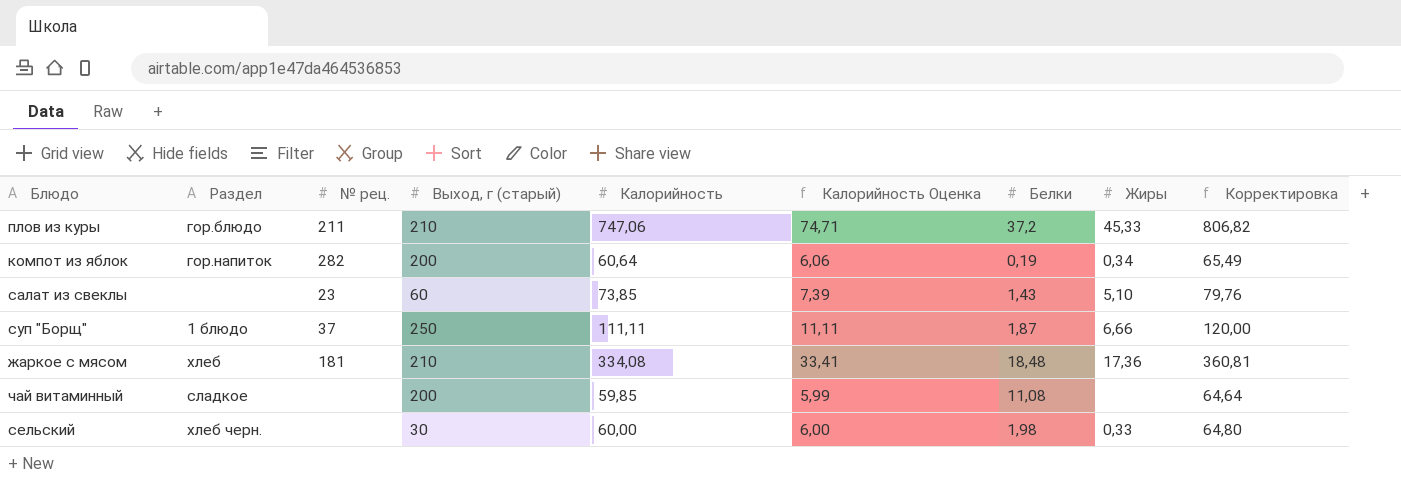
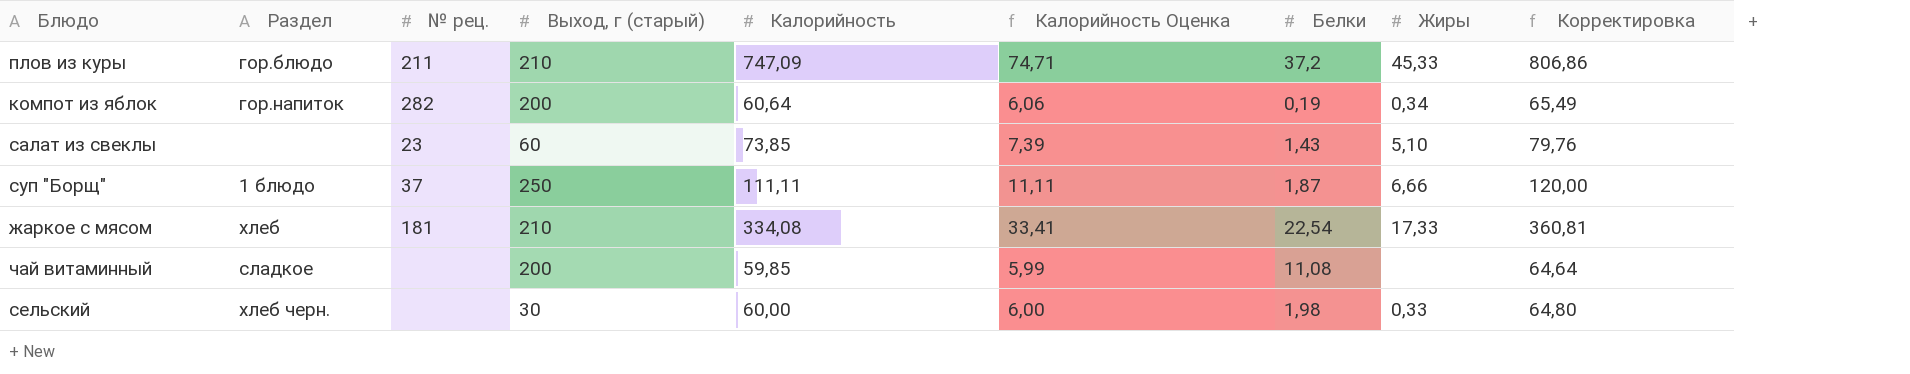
плов из куры | Калорийность: 747,06 -> 747,09
плов из куры | Корректировка: 806,82 -> 806,86
жаркое с мясом | Белки: 18,48 -> 22,54
жаркое с мясом | Жиры: 17,36 -> 17,33

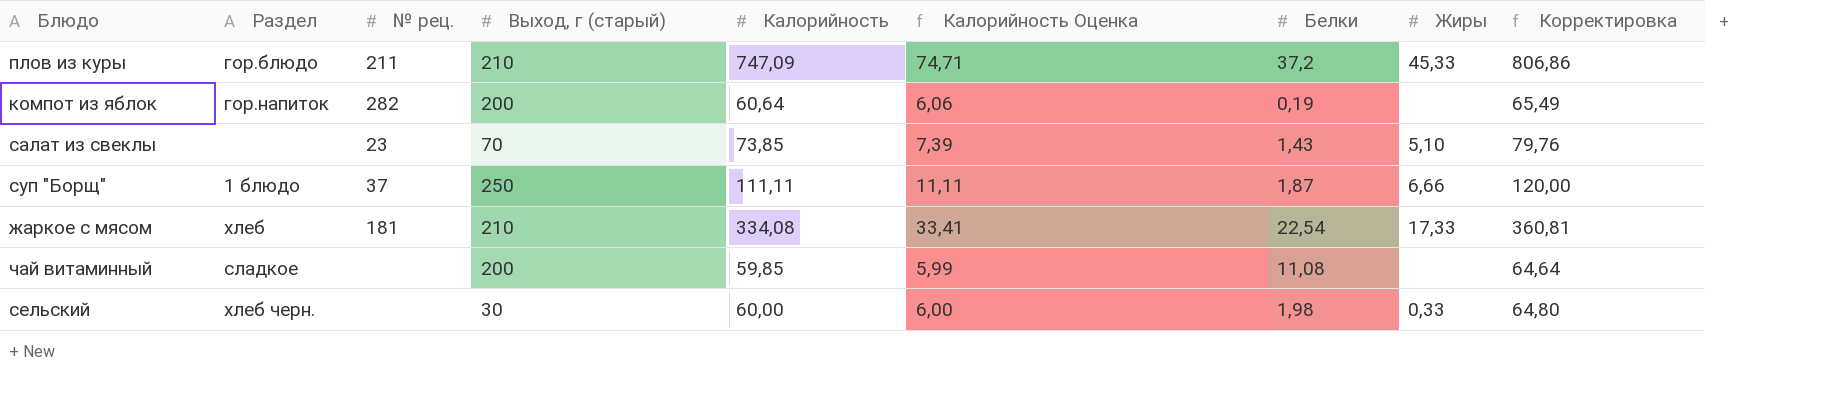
компот из яблок | Жиры: 0,34 -> none
салат из свеклы | Выход, г (старый): 60 -> 70

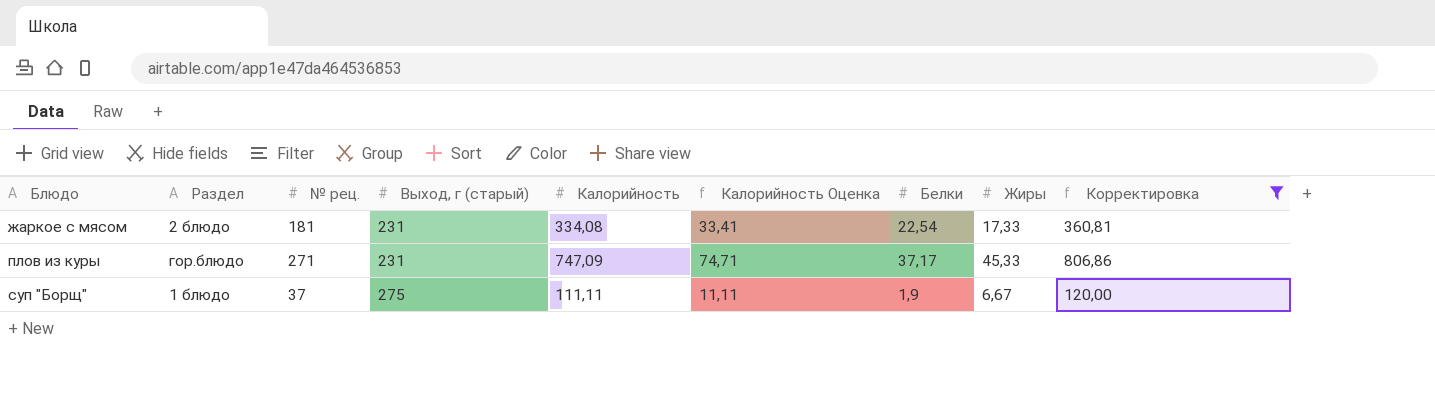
filter: none -> Корректировка >= 120,00
row order: none -> Блюдо ascending
жаркое с мясом | Раздел: хлеб -> 2 блюдо
жаркое с мясом | Выход, г (старый): 210 -> 231
плов из куры | № рец.: 211 -> 271
плов из куры | Выход, г (старый): 210 -> 231
плов из куры | Белки: 37,2 -> 37,17
суп "Борщ" | Выход, г (старый): 250 -> 275
суп "Борщ" | Белки: 1,87 -> 1,9
суп "Борщ" | Жиры: 6,66 -> 6,67

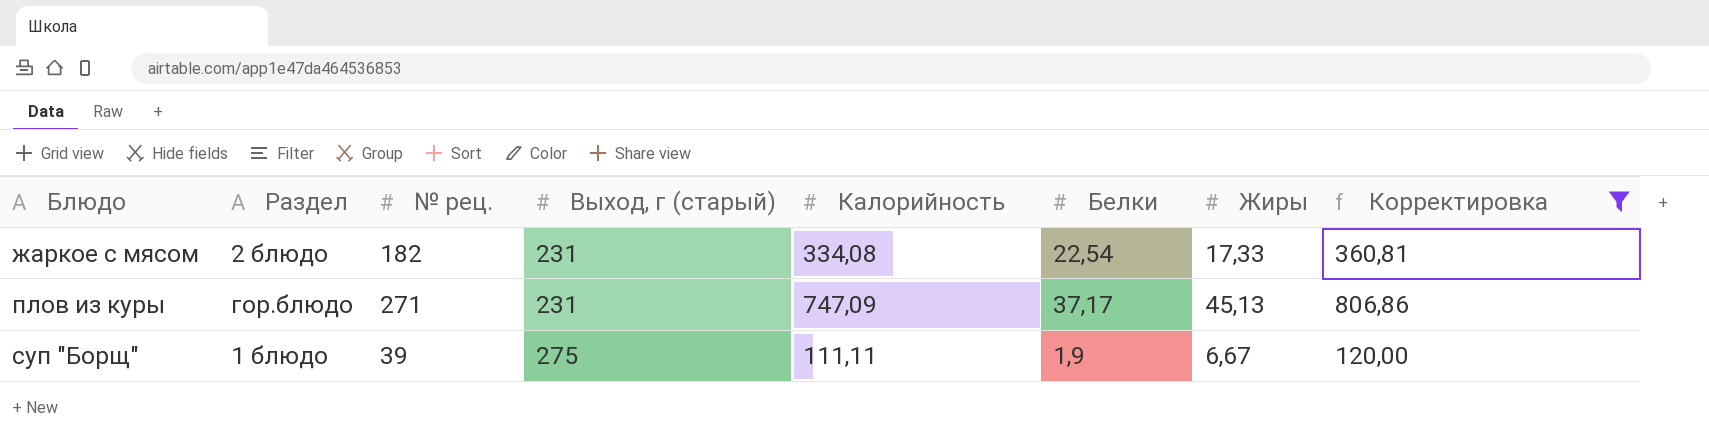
column Калорийность Оценка | formula: [Калорийность] * 0,1 -> none
жаркое с мясом | № рец.: 181 -> 182
плов из куры | Жиры: 45,33 -> 45,13
суп "Борщ" | № рец.: 37 -> 39

